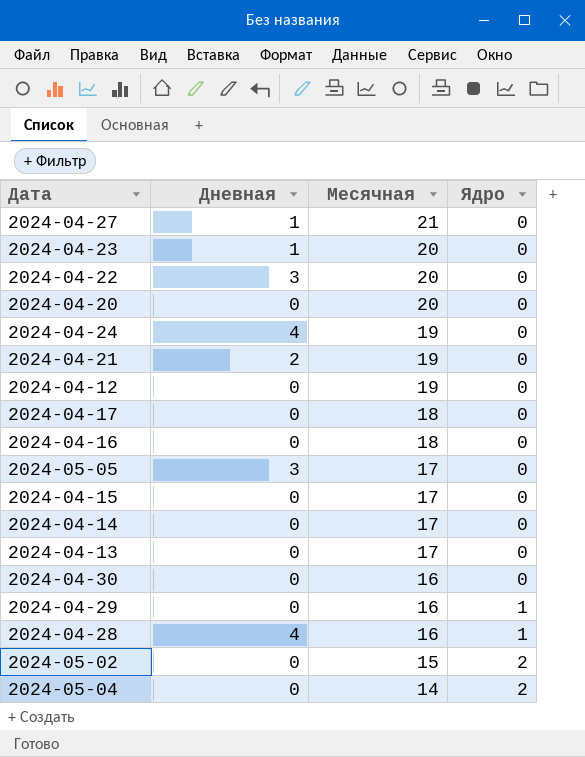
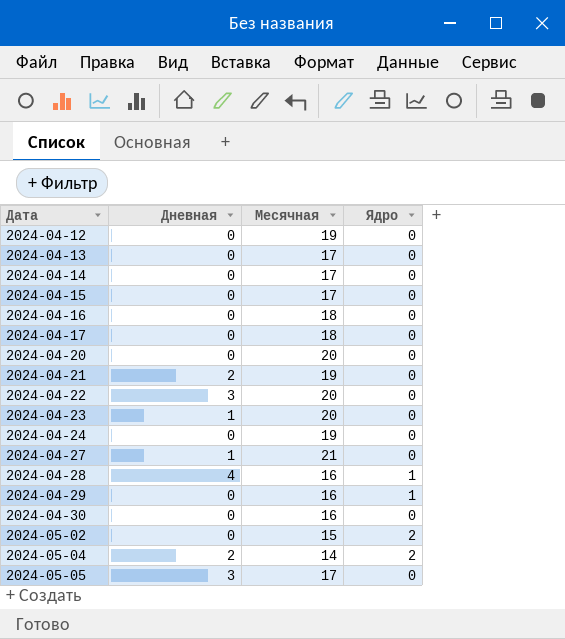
row order: Месячная descending -> Дата ascending
2024-04-24 | Дневная: 4 -> 0
2024-05-04 | Дневная: 0 -> 2

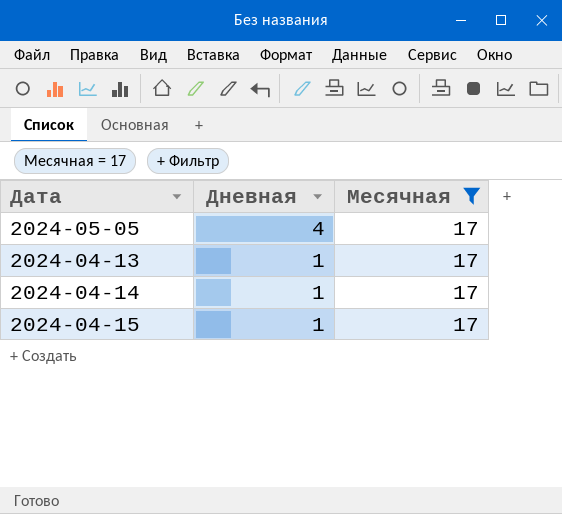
filter: none -> Месячная = 17
row order: Дата ascending -> Дневная descending
column Ядро | position: 4 -> none
2024-05-05 | Дневная: 3 -> 4
2024-04-13 | Дневная: 0 -> 1
2024-04-14 | Дневная: 0 -> 1
2024-04-15 | Дневная: 0 -> 1

